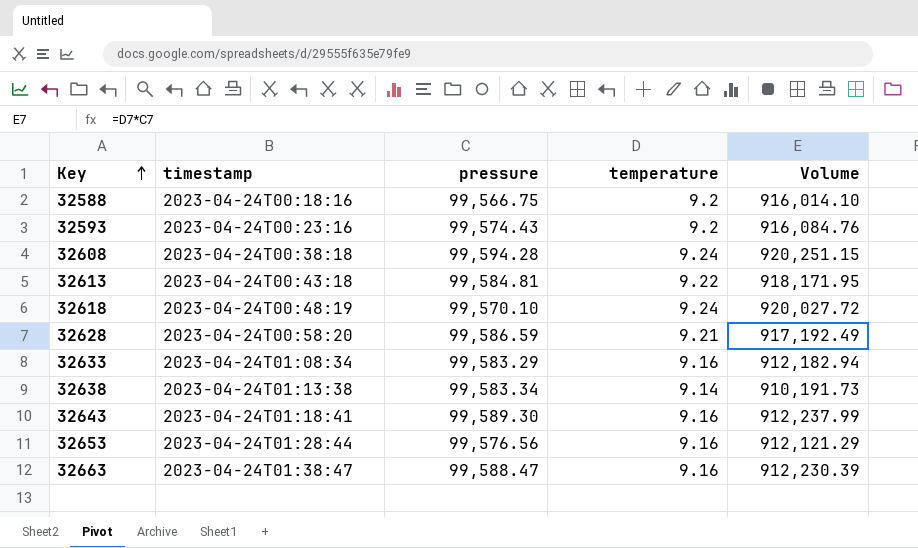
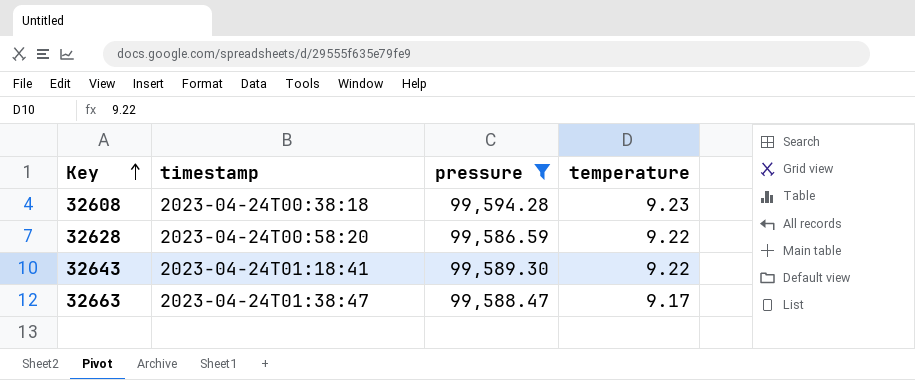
filter: none -> pressure >= 99,586.59
column Volume | formula: [pressure] * [temperature] -> none
32608 | temperature: 9.24 -> 9.23
32628 | temperature: 9.21 -> 9.22
32643 | temperature: 9.16 -> 9.22
32663 | temperature: 9.16 -> 9.17

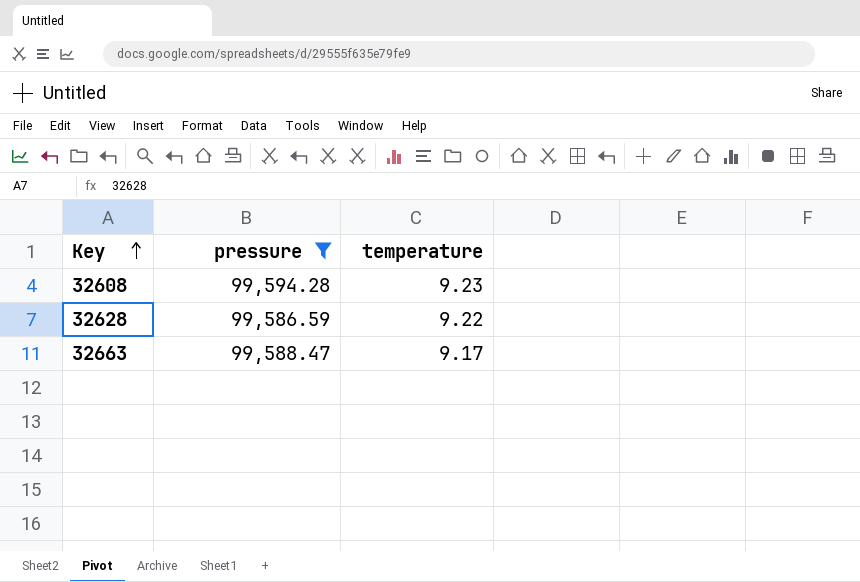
column timestamp | position: 2 -> none
row 32643: 2023-04-24T01:18:41 | 99,589.30 | 9.22 -> none

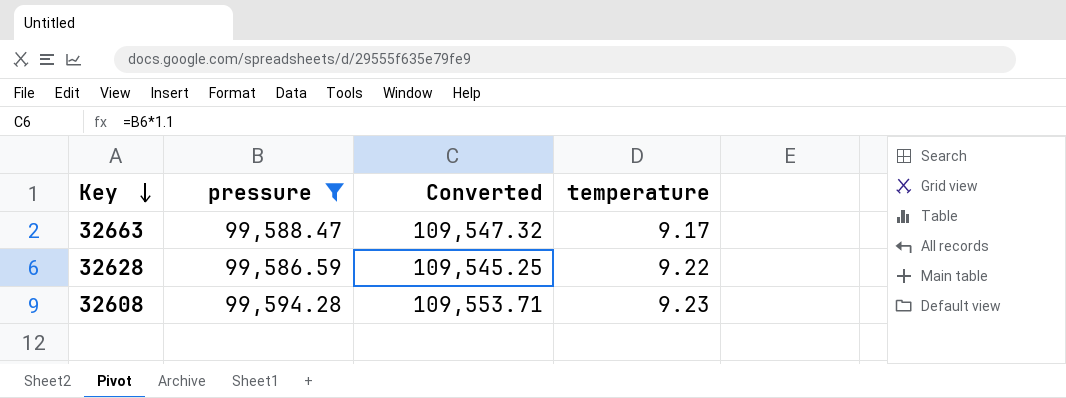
row order: Key ascending -> Key descending
column Converted | formula: none -> [pressure] * 1.1

